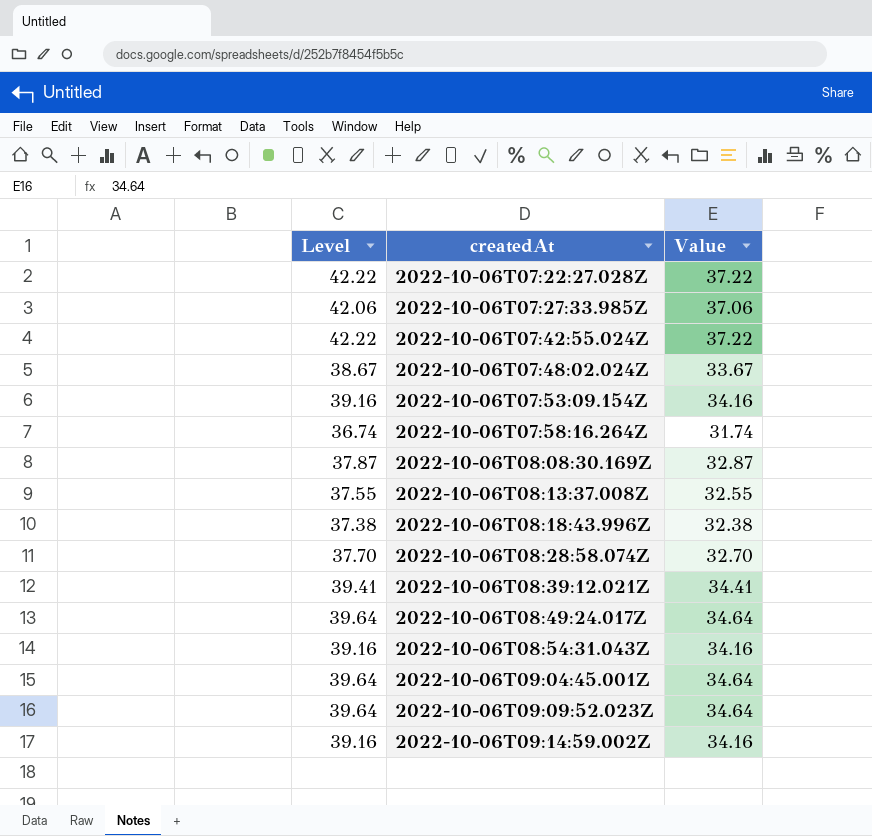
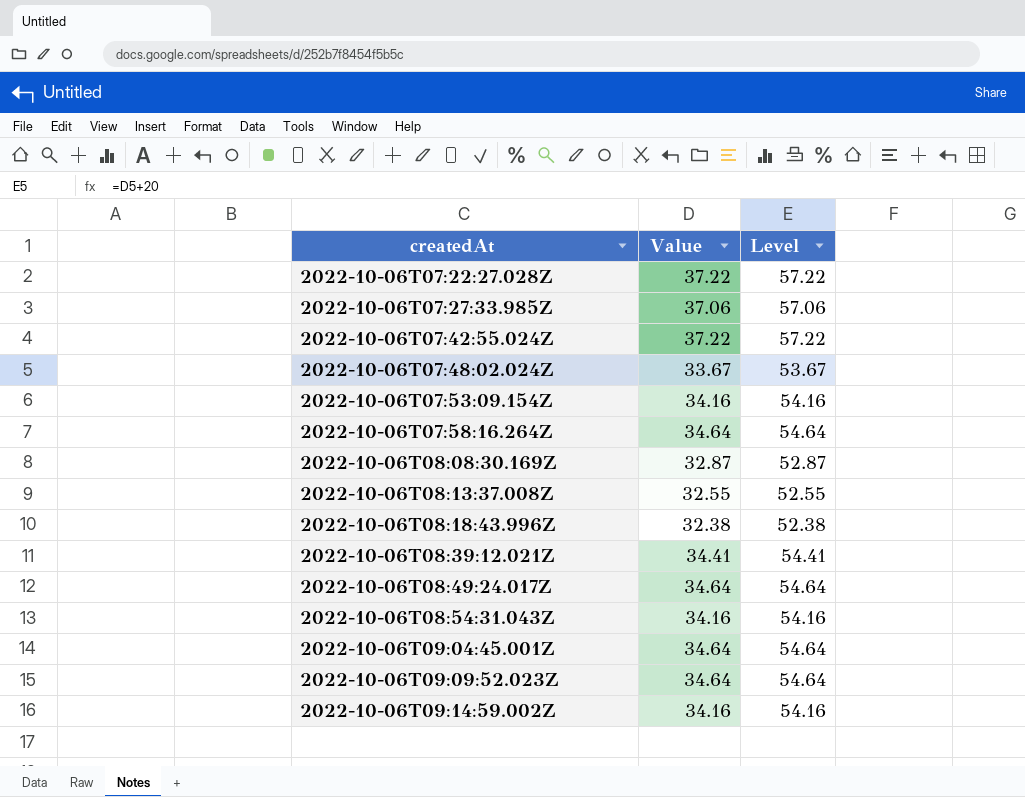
column Level | formula: [Value] + 5 -> [Value] + 20
column Level | position: 1 -> 3
row 2022-10-06T08:28:58.074Z: 37.70 | 32.70 -> none
2022-10-06T07:58:16.264Z | Value: 31.74 -> 34.64

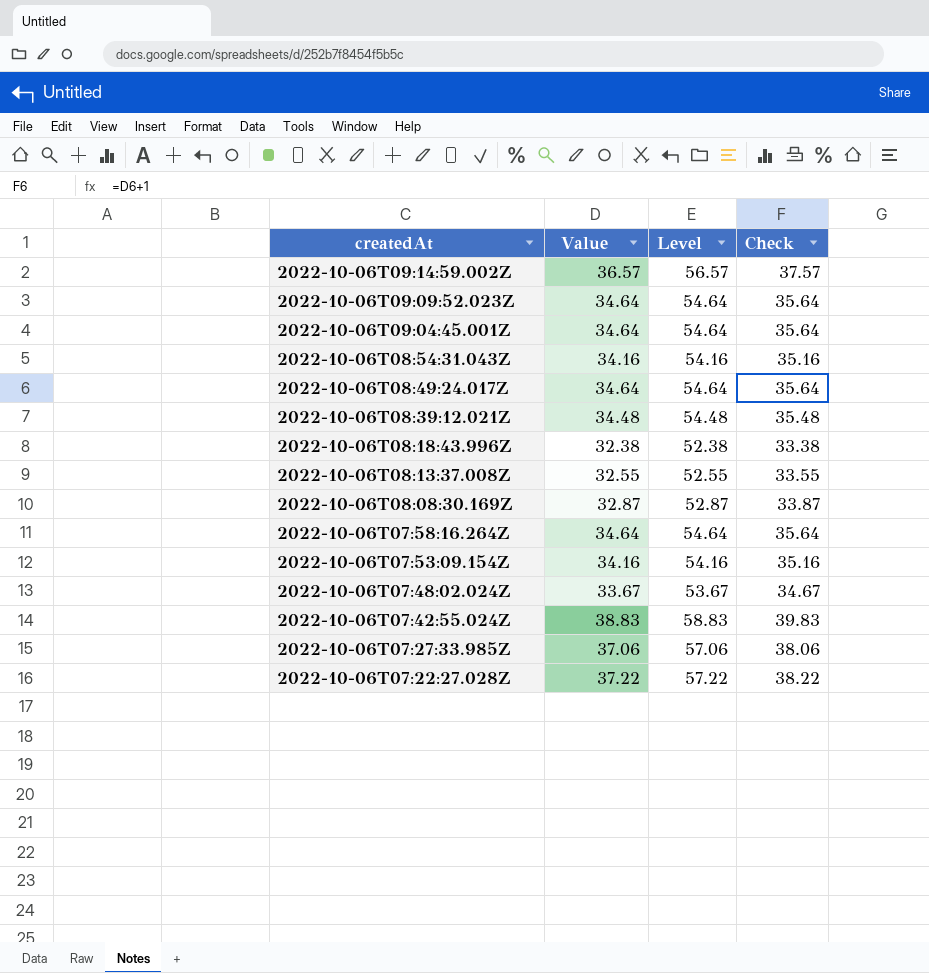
row order: createdAt ascending -> createdAt descending
column Check | formula: none -> [Value] + 1
2022-10-06T09:14:59.002Z | Value: 34.16 -> 36.57
2022-10-06T09:14:59.002Z | Level: 54.16 -> 56.57
2022-10-06T08:39:12.021Z | Value: 34.41 -> 34.48
2022-10-06T08:39:12.021Z | Level: 54.41 -> 54.48
2022-10-06T07:42:55.024Z | Value: 37.22 -> 38.83
2022-10-06T07:42:55.024Z | Level: 57.22 -> 58.83

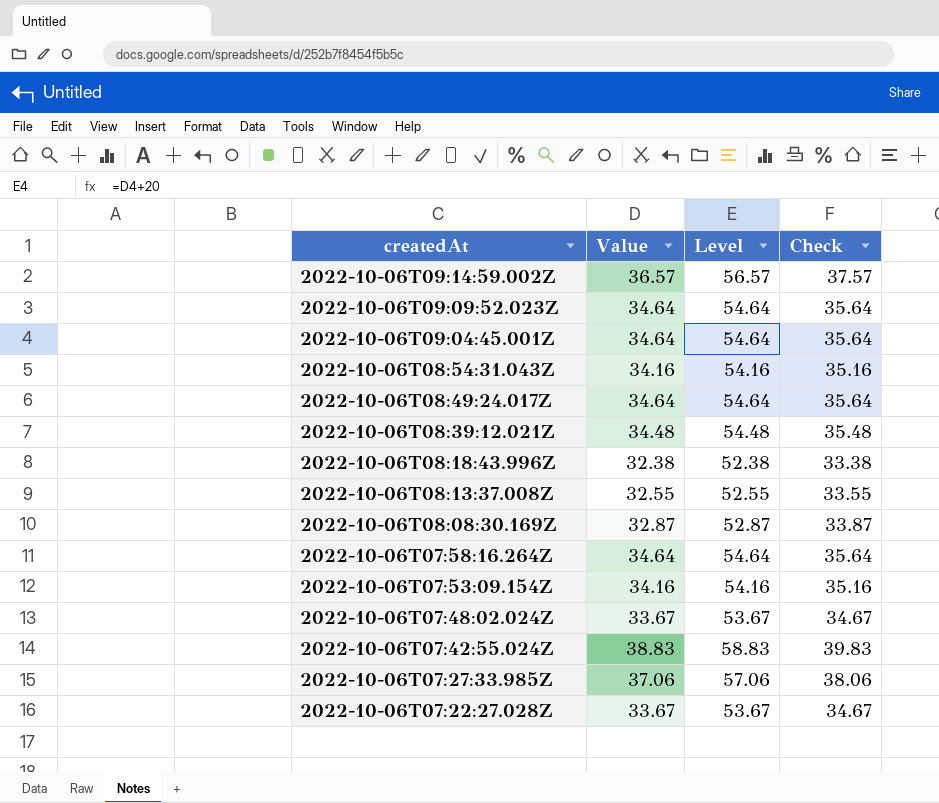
2022-10-06T07:22:27.028Z | Value: 37.22 -> 33.67
2022-10-06T07:22:27.028Z | Level: 57.22 -> 53.67
2022-10-06T07:22:27.028Z | Check: 38.22 -> 34.67

